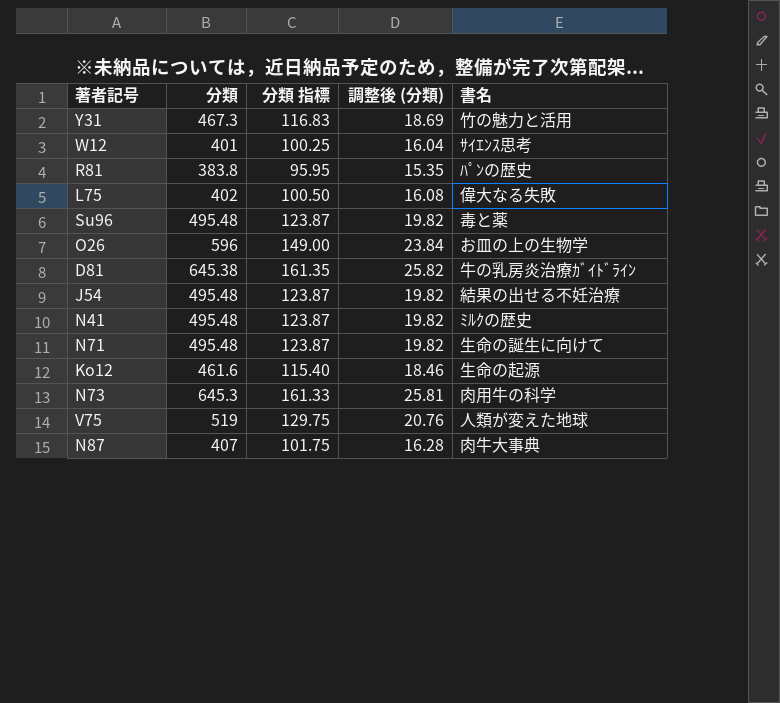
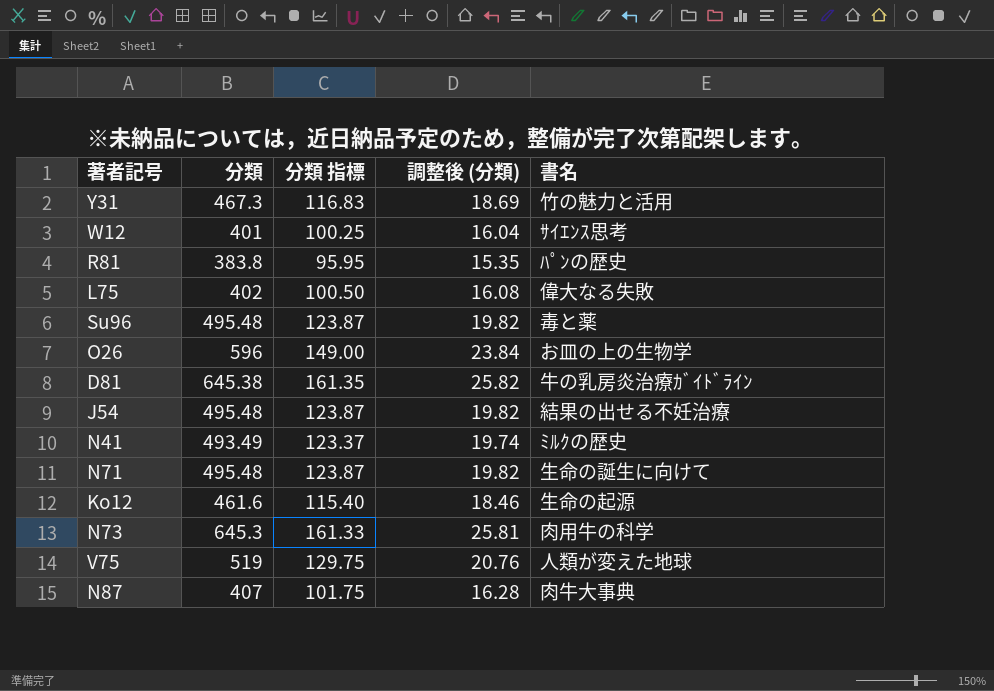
N41 | 分類: 495.48 -> 493.49
N41 | 分類 指標: 123.87 -> 123.37
N41 | 調整後 (分類): 19.82 -> 19.74

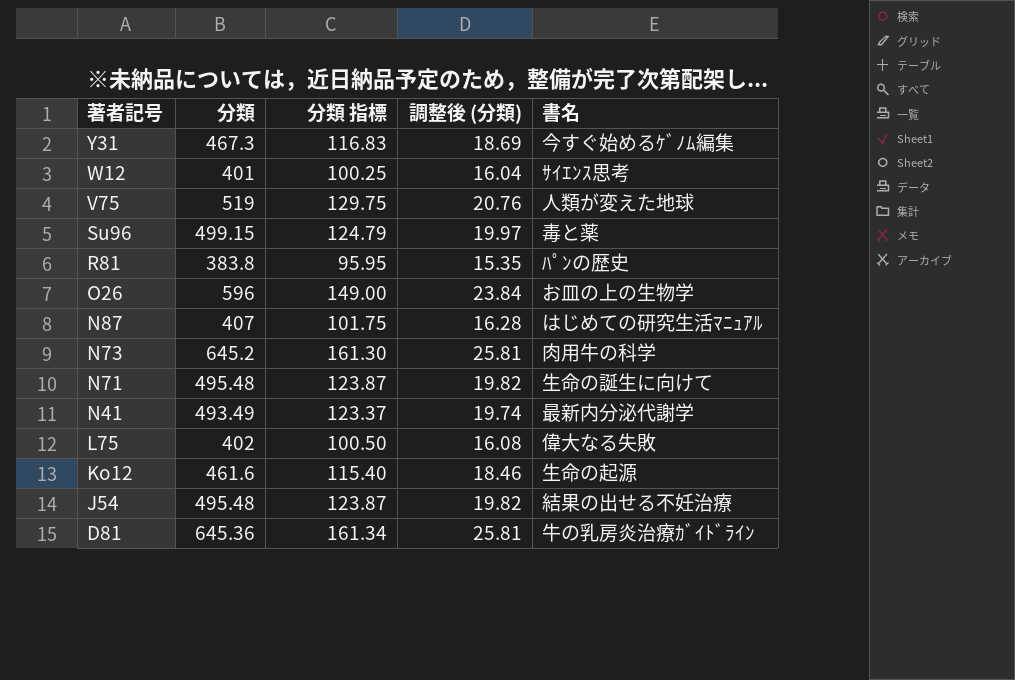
row order: none -> 著者記号 descending
Y31 | 書名: 竹の魅力と活用 -> 今すぐ始めるｹﾞﾉﾑ編集
Su96 | 分類: 495.48 -> 499.15
Su96 | 分類 指標: 123.87 -> 124.79
Su96 | 調整後 (分類): 19.82 -> 19.97
N87 | 書名: 肉牛大事典 -> はじめての研究生活ﾏﾆｭｱﾙ
N73 | 分類: 645.3 -> 645.2
N73 | 分類 指標: 161.33 -> 161.30
N41 | 書名: ﾐﾙｸの歴史 -> 最新内分泌代謝学
D81 | 分類: 645.38 -> 645.36
D81 | 分類 指標: 161.35 -> 161.34
D81 | 調整後 (分類): 25.82 -> 25.81

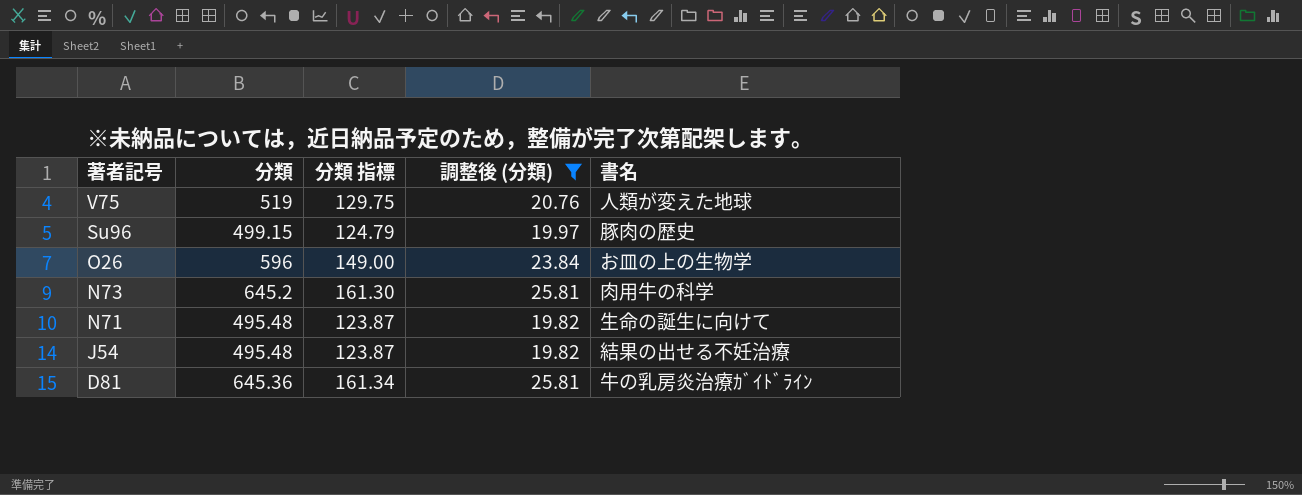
filter: none -> 調整後 (分類) >= 19.82
Su96 | 書名: 毒と薬 -> 豚肉の歴史

